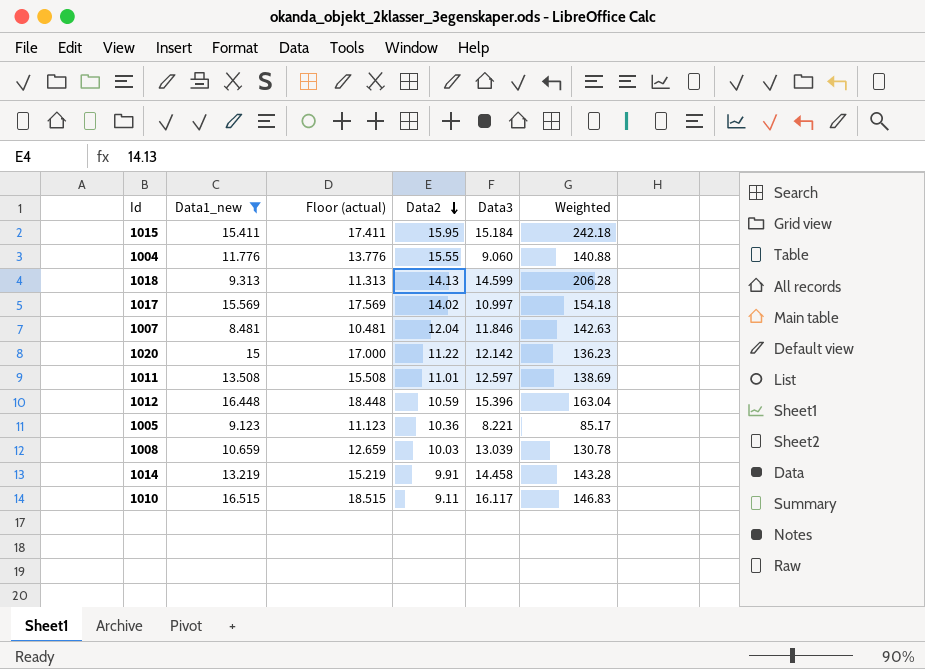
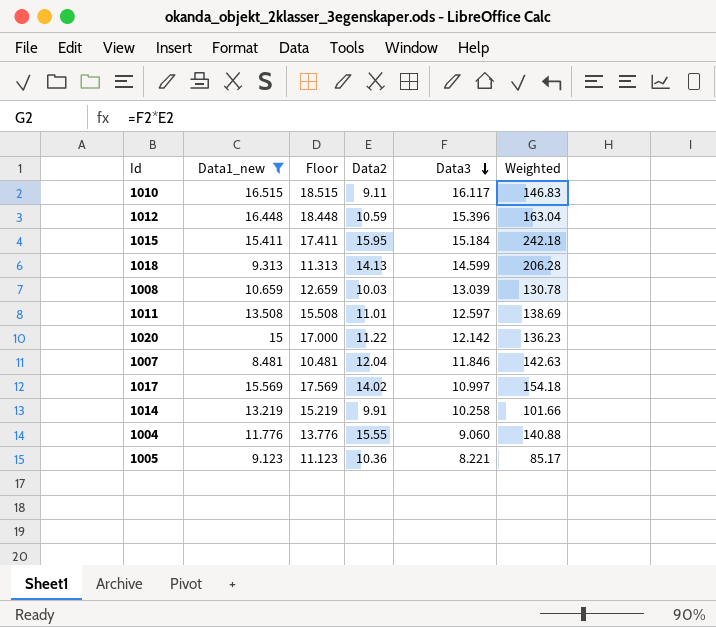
row order: Data2 descending -> Data3 descending
column name: Floor (actual) -> Floor
1014 | Data3: 14.458 -> 10.258
1014 | Weighted: 143.28 -> 101.66

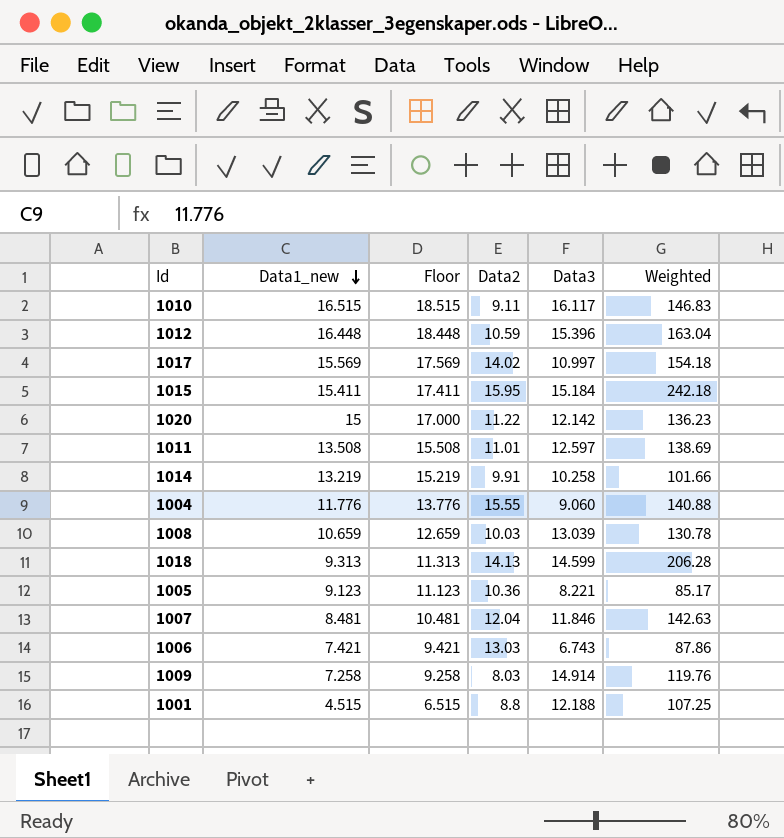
filter: Data1_new >= 8.481 -> none
row order: Data3 descending -> Data1_new descending

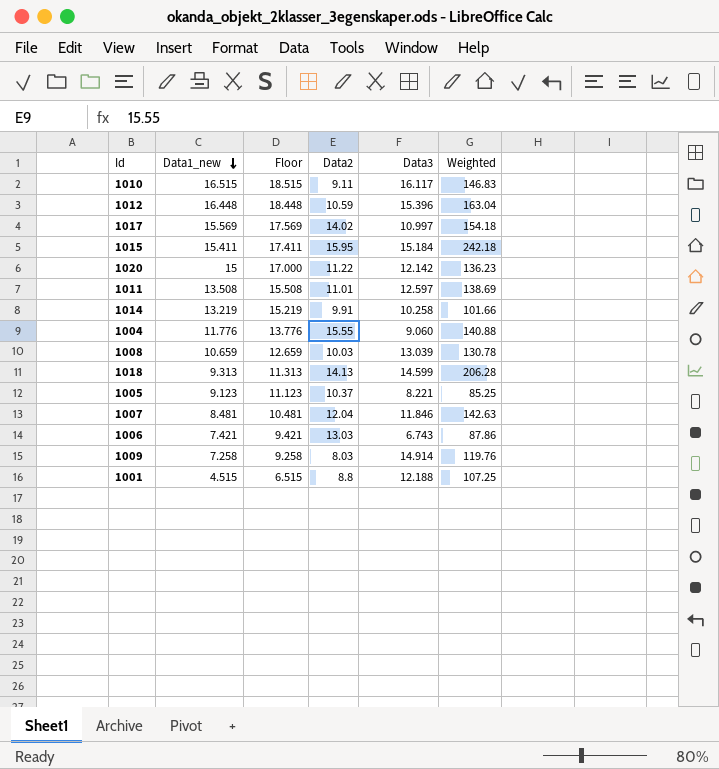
1005 | Data2: 10.36 -> 10.37
1005 | Weighted: 85.17 -> 85.25

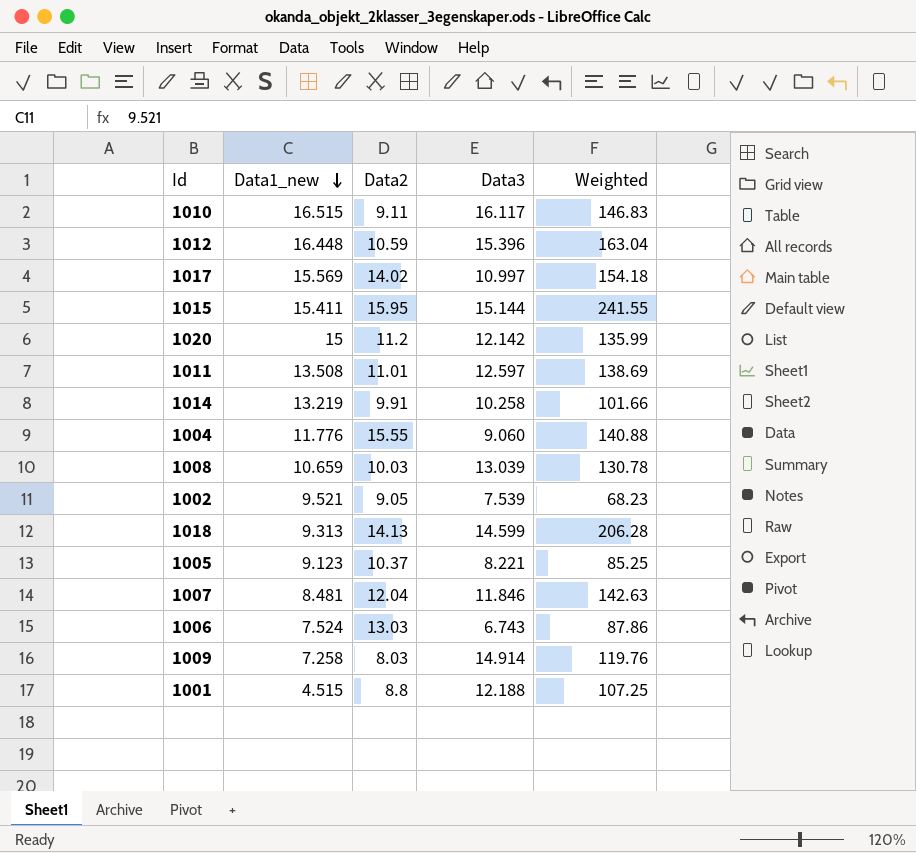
column Floor | formula: [Data1_new] + 2 -> none
1015 | Data3: 15.184 -> 15.144
1015 | Weighted: 242.18 -> 241.55
1020 | Data2: 11.22 -> 11.2
1020 | Weighted: 136.23 -> 135.99
row 1002: none -> 9.521 | 9.05 | 7.539 | 68.23
1006 | Data1_new: 7.421 -> 7.524

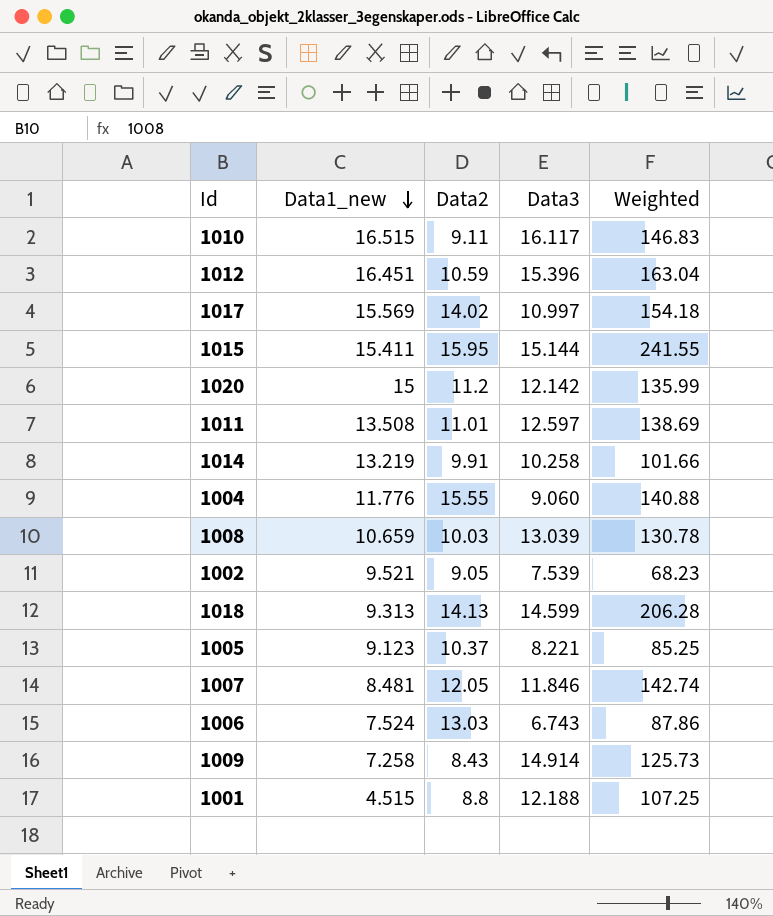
1012 | Data1_new: 16.448 -> 16.451
1007 | Data2: 12.04 -> 12.05
1007 | Weighted: 142.63 -> 142.74
1009 | Data2: 8.03 -> 8.43
1009 | Weighted: 119.76 -> 125.73

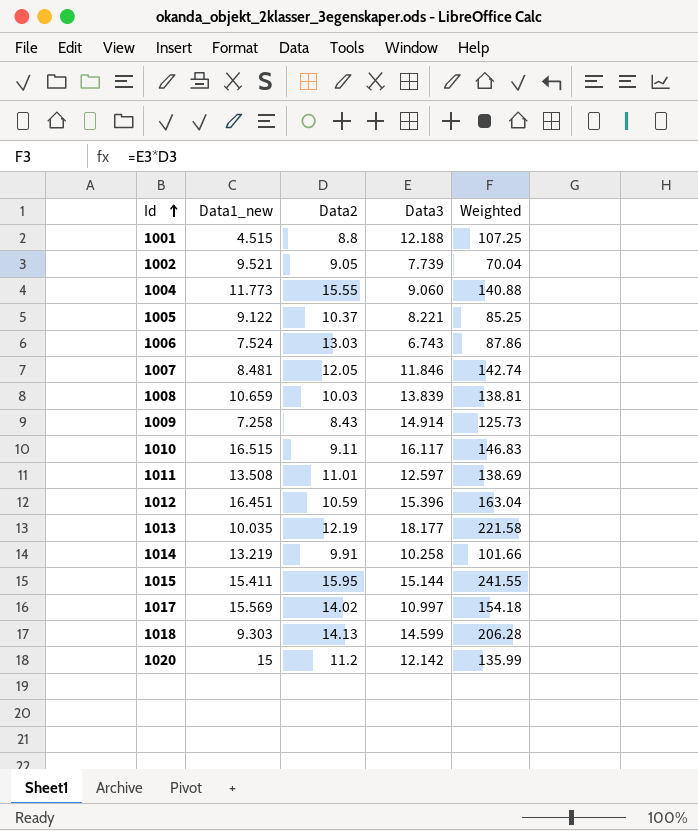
row order: Data1_new descending -> Id ascending
1002 | Data3: 7.539 -> 7.739
1002 | Weighted: 68.23 -> 70.04
1004 | Data1_new: 11.776 -> 11.773
1005 | Data1_new: 9.123 -> 9.122
1008 | Data3: 13.039 -> 13.839
1008 | Weighted: 130.78 -> 138.81
row 1013: none -> 10.035 | 12.19 | 18.177 | 221.58
1018 | Data1_new: 9.313 -> 9.303

